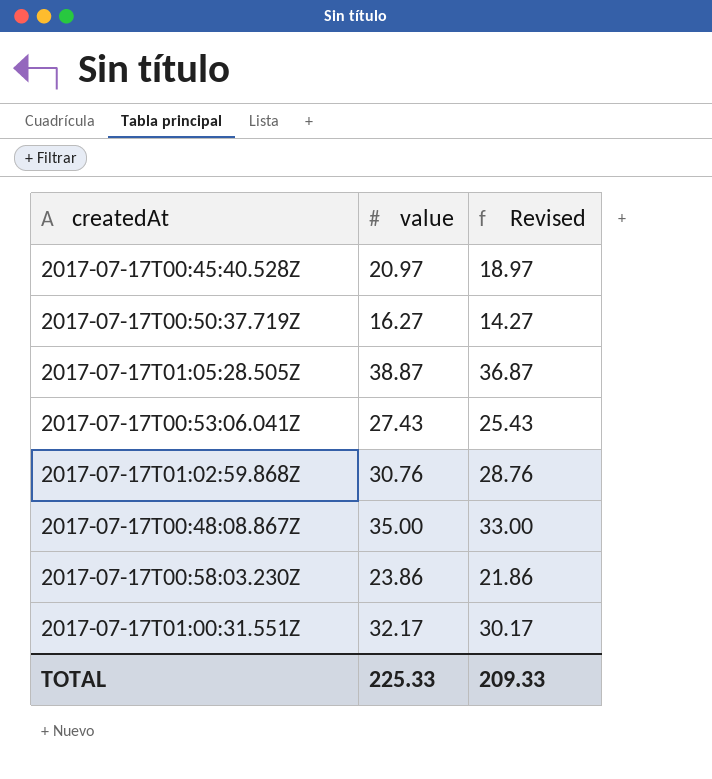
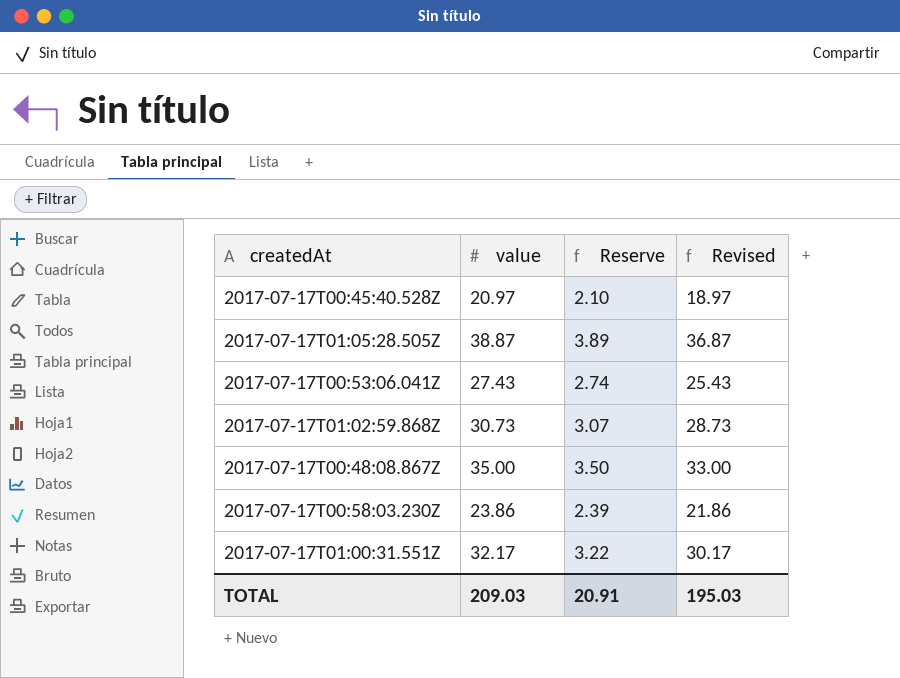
column Reserve | formula: none -> [value] * 0.1
row 2017-07-17T00:50:37.719Z: 16.27 | 14.27 -> none
2017-07-17T01:02:59.868Z | value: 30.76 -> 30.73
2017-07-17T01:02:59.868Z | Revised: 28.76 -> 28.73
TOTAL | value: 225.33 -> 209.03
TOTAL | Revised: 209.33 -> 195.03

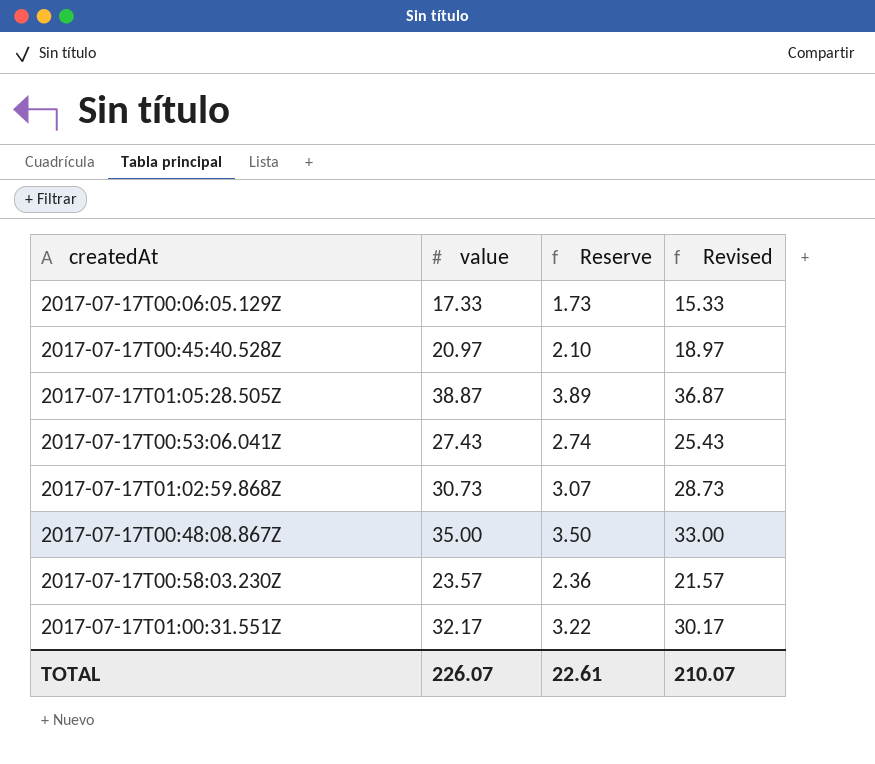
row 2017-07-17T00:06:05.129Z: none -> 17.33 | 1.73 | 15.33
2017-07-17T00:58:03.230Z | value: 23.86 -> 23.57
2017-07-17T00:58:03.230Z | Reserve: 2.39 -> 2.36
2017-07-17T00:58:03.230Z | Revised: 21.86 -> 21.57
TOTAL | value: 209.03 -> 226.07
TOTAL | Reserve: 20.91 -> 22.61
TOTAL | Revised: 195.03 -> 210.07

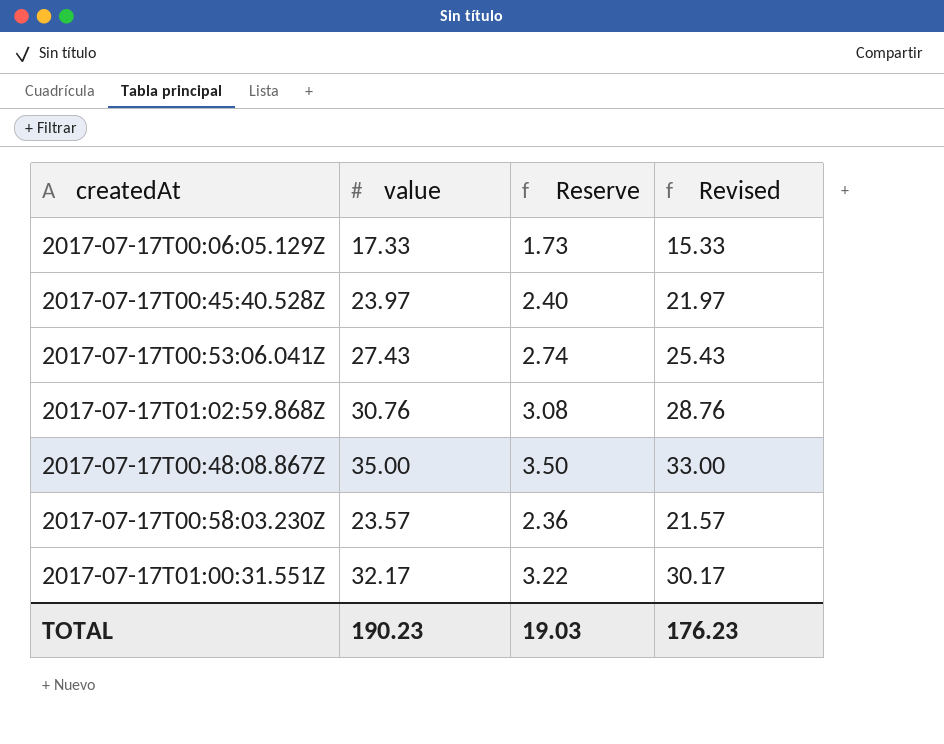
row 2017-07-17T01:05:28.505Z: 38.87 | 3.89 | 36.87 -> none
2017-07-17T00:45:40.528Z | value: 20.97 -> 23.97
2017-07-17T00:45:40.528Z | Reserve: 2.10 -> 2.40
2017-07-17T00:45:40.528Z | Revised: 18.97 -> 21.97
2017-07-17T01:02:59.868Z | value: 30.73 -> 30.76
2017-07-17T01:02:59.868Z | Reserve: 3.07 -> 3.08
2017-07-17T01:02:59.868Z | Revised: 28.73 -> 28.76
TOTAL | value: 226.07 -> 190.23
TOTAL | Reserve: 22.61 -> 19.03
TOTAL | Revised: 210.07 -> 176.23

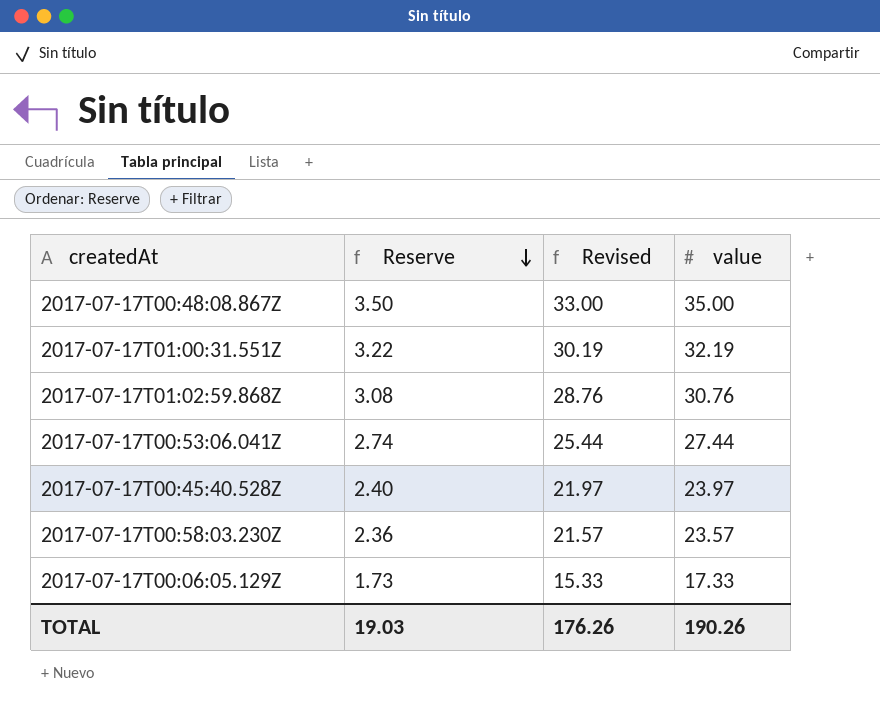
row order: none -> Reserve descending
column value | position: 2 -> 4
2017-07-17T01:00:31.551Z | Revised: 30.17 -> 30.19
2017-07-17T01:00:31.551Z | value: 32.17 -> 32.19
2017-07-17T00:53:06.041Z | Revised: 25.43 -> 25.44
2017-07-17T00:53:06.041Z | value: 27.43 -> 27.44
TOTAL | Revised: 176.23 -> 176.26
TOTAL | value: 190.23 -> 190.26

